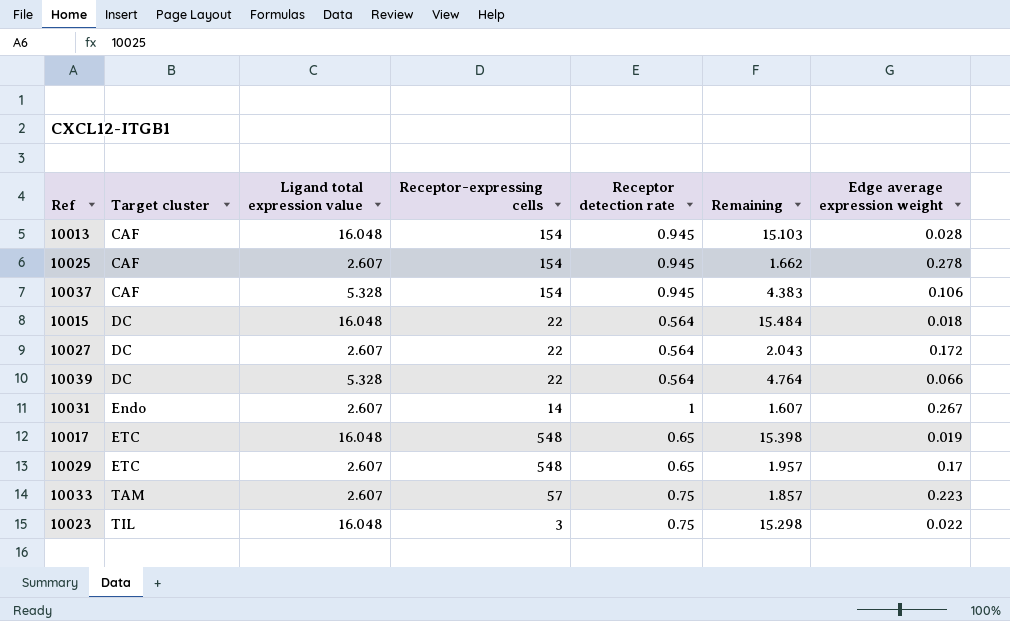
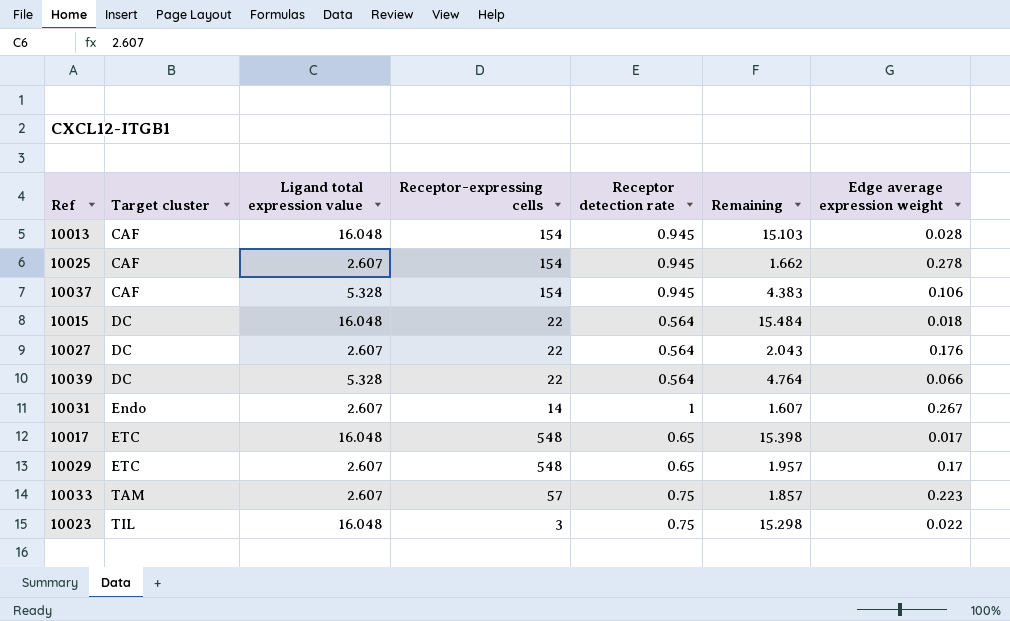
10027 | Edge average expression weight: 0.172 -> 0.176
10017 | Edge average expression weight: 0.019 -> 0.017

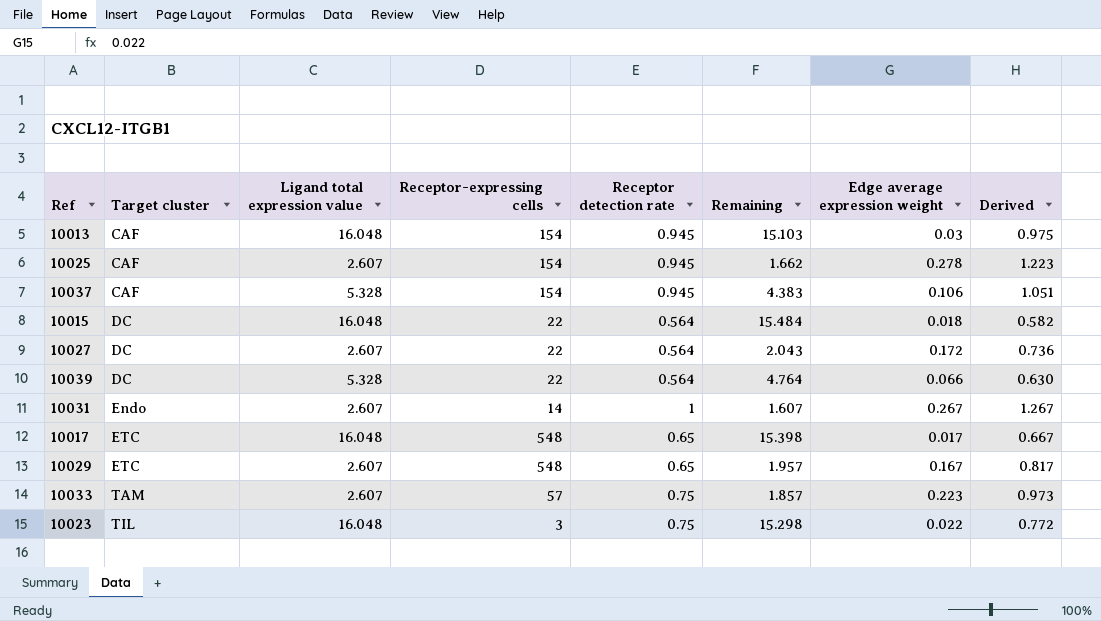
column Derived | formula: none -> [Receptor detection rate] + [Edge average expression weight]
10013 | Edge average expression weight: 0.028 -> 0.03
10027 | Edge average expression weight: 0.176 -> 0.172
10029 | Edge average expression weight: 0.17 -> 0.167

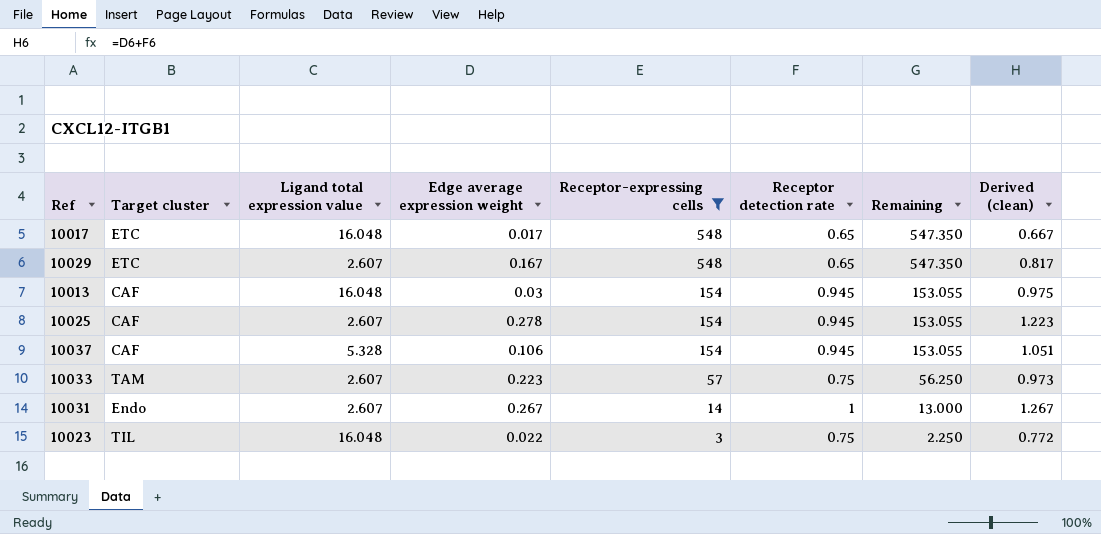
filter: none -> Receptor-expressing cells != 22
row order: Target cluster ascending -> Receptor-expressing cells descending
column Edge average expression weight | position: 7 -> 4
column Remaining | formula: [Ligand total expression value] - [Receptor detection rate] -> [Receptor-expressing cells] - [Receptor detection rate]
column name: Derived -> Derived (clean)

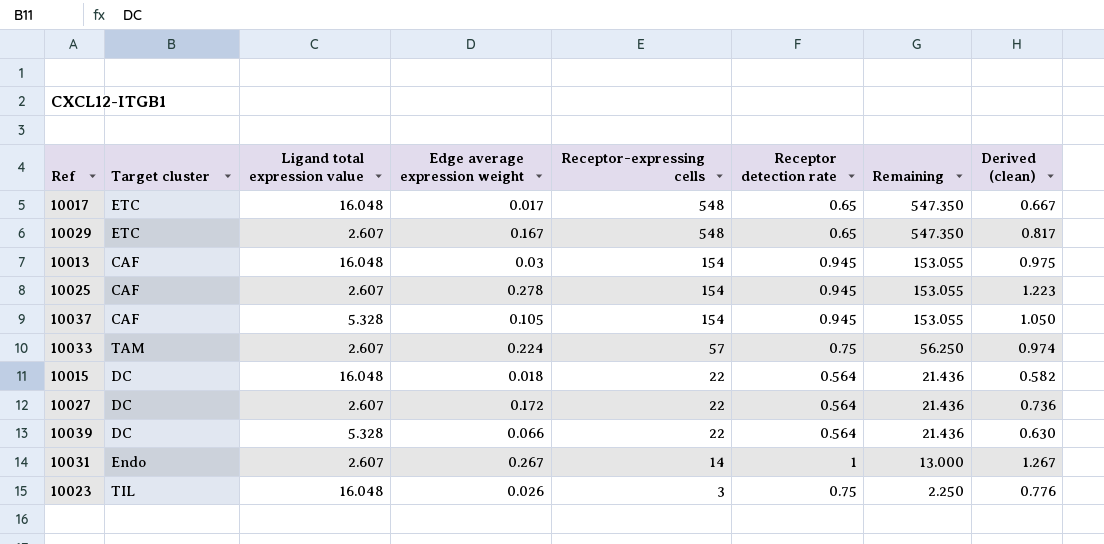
filter: Receptor-expressing cells != 22 -> none
10037 | Edge average expression weight: 0.106 -> 0.105
10037 | Derived (clean): 1.051 -> 1.050
10033 | Edge average expression weight: 0.223 -> 0.224
10033 | Derived (clean): 0.973 -> 0.974
10023 | Edge average expression weight: 0.022 -> 0.026
10023 | Derived (clean): 0.772 -> 0.776

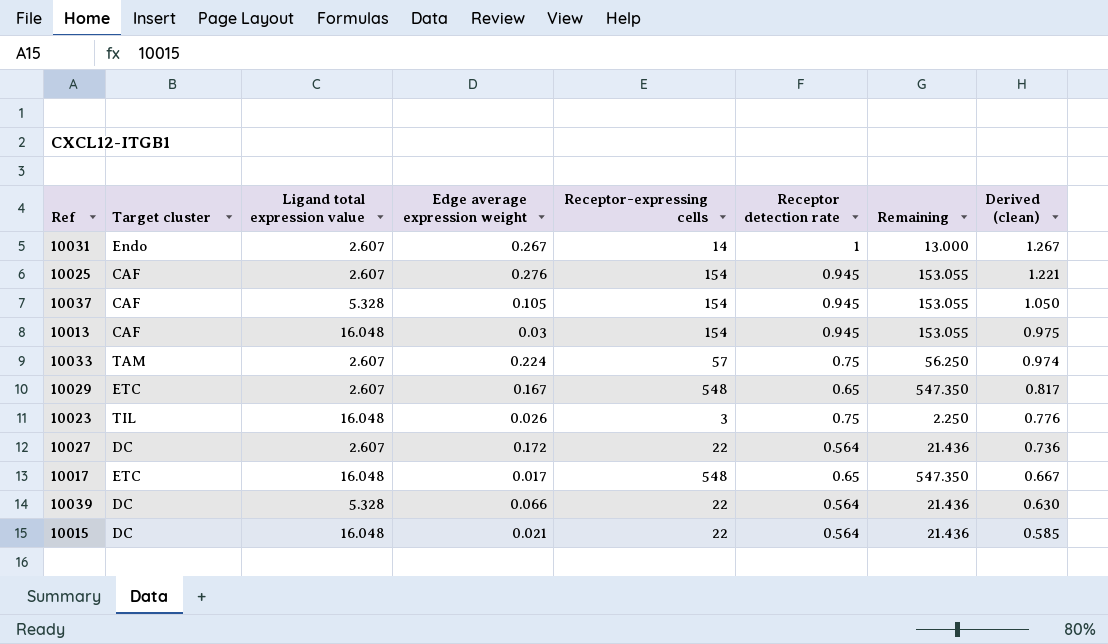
row order: Receptor-expressing cells descending -> Derived (clean) descending
10025 | Edge average expression weight: 0.278 -> 0.276
10025 | Derived (clean): 1.223 -> 1.221
10015 | Edge average expression weight: 0.018 -> 0.021
10015 | Derived (clean): 0.582 -> 0.585

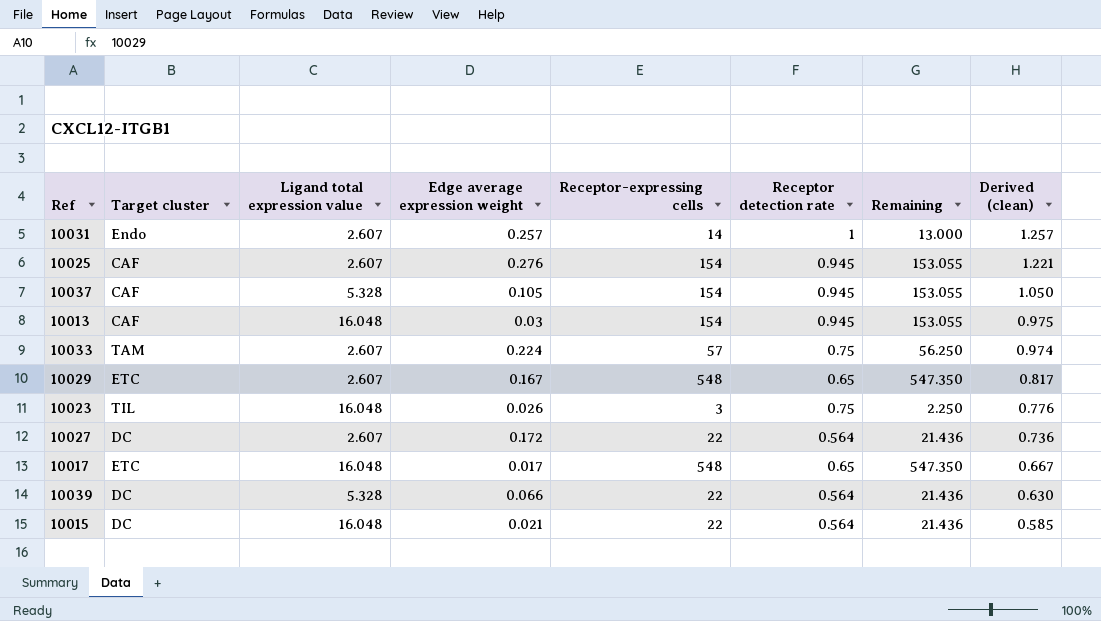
10031 | Edge average expression weight: 0.267 -> 0.257
10031 | Derived (clean): 1.267 -> 1.257

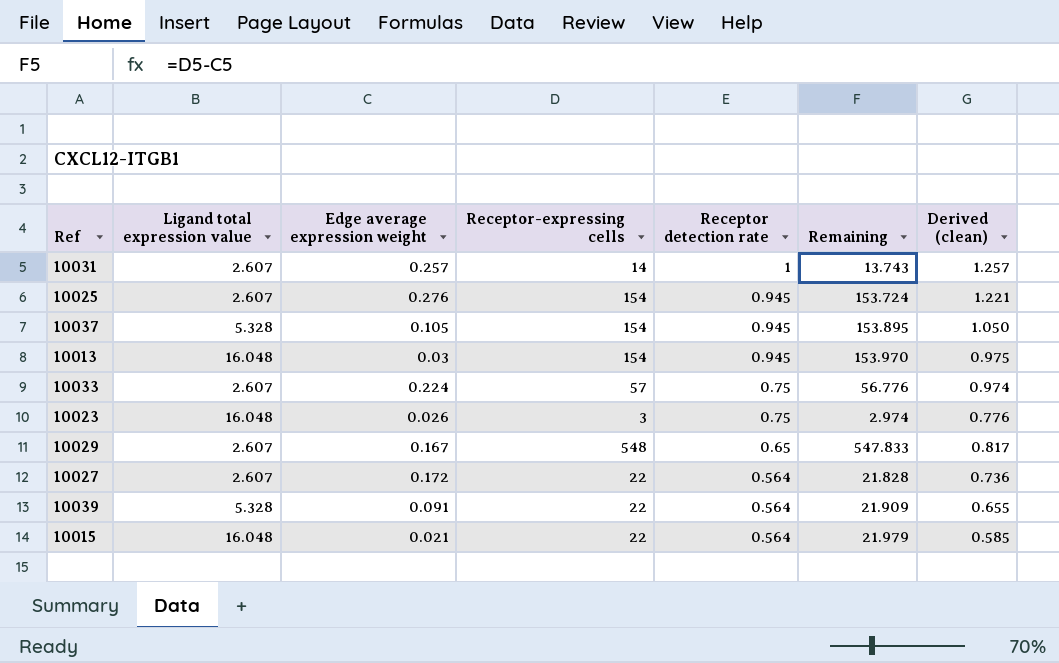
row order: Derived (clean) descending -> Receptor detection rate descending
column Target cluster | position: 2 -> none
column Remaining | formula: [Receptor-expressing cells] - [Receptor detection rate] -> [Receptor-expressing cells] - [Edge average expression weight]
row 10017: ETC | 16.048 | 0.017 | 548 | 0.65 | 547.350 | 0.667 -> none
10039 | Edge average expression weight: 0.066 -> 0.091
10039 | Derived (clean): 0.630 -> 0.655

